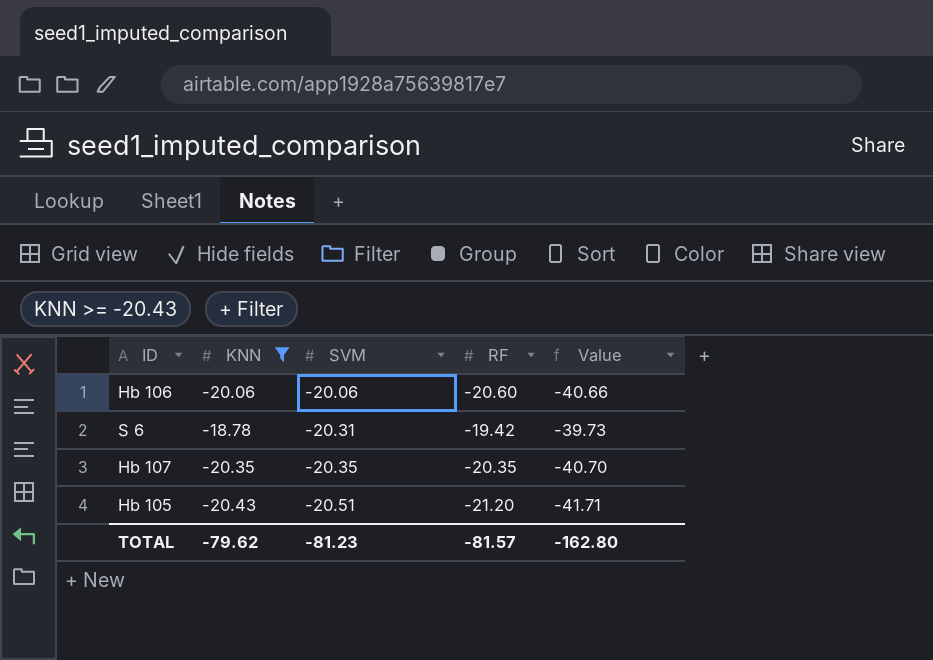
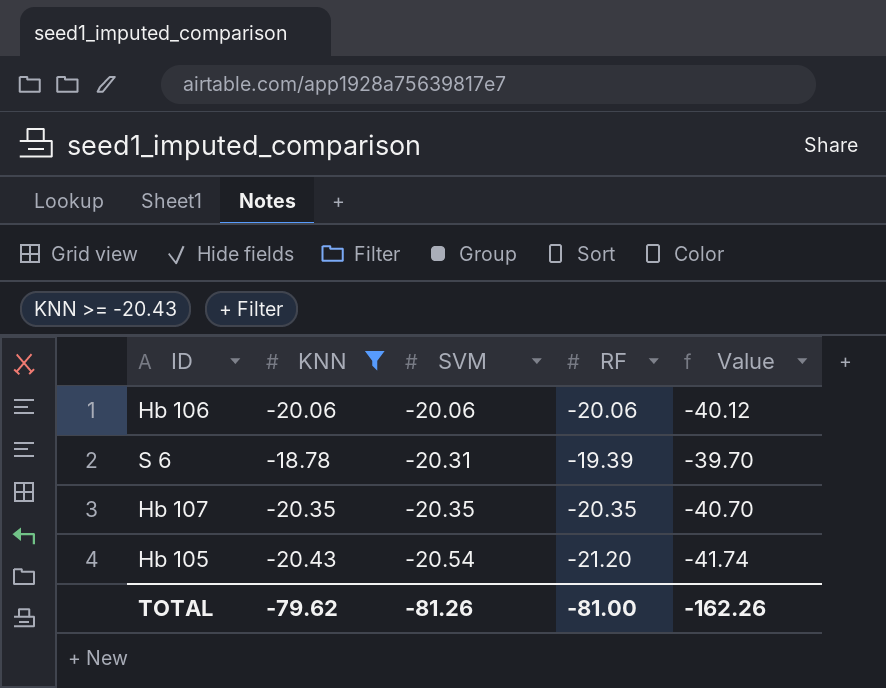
Hb 106 | RF: -20.60 -> -20.06
Hb 106 | Value: -40.66 -> -40.12
S 6 | RF: -19.42 -> -19.39
S 6 | Value: -39.73 -> -39.70
Hb 105 | SVM: -20.51 -> -20.54
Hb 105 | Value: -41.71 -> -41.74
TOTAL | SVM: -81.23 -> -81.26
TOTAL | RF: -81.57 -> -81.00
TOTAL | Value: -162.80 -> -162.26

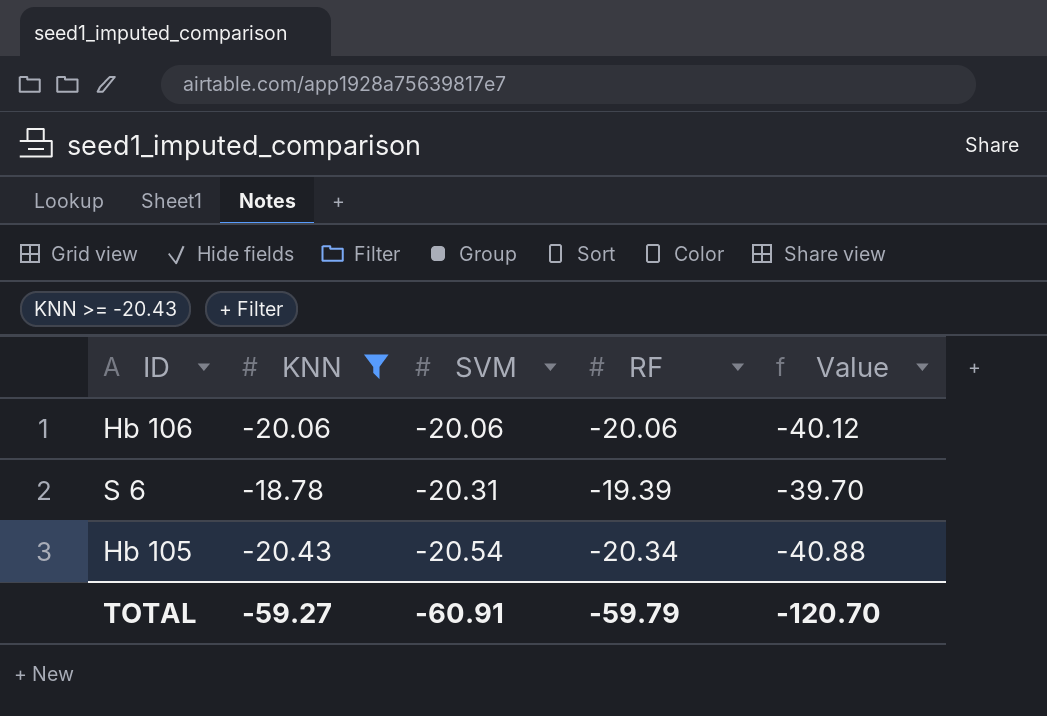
row Hb 107: -20.35 | -20.35 | -20.35 | -40.70 -> none
Hb 105 | RF: -21.20 -> -20.34
Hb 105 | Value: -41.74 -> -40.88
TOTAL | KNN: -79.62 -> -59.27
TOTAL | SVM: -81.26 -> -60.91
TOTAL | RF: -81.00 -> -59.79
TOTAL | Value: -162.26 -> -120.70

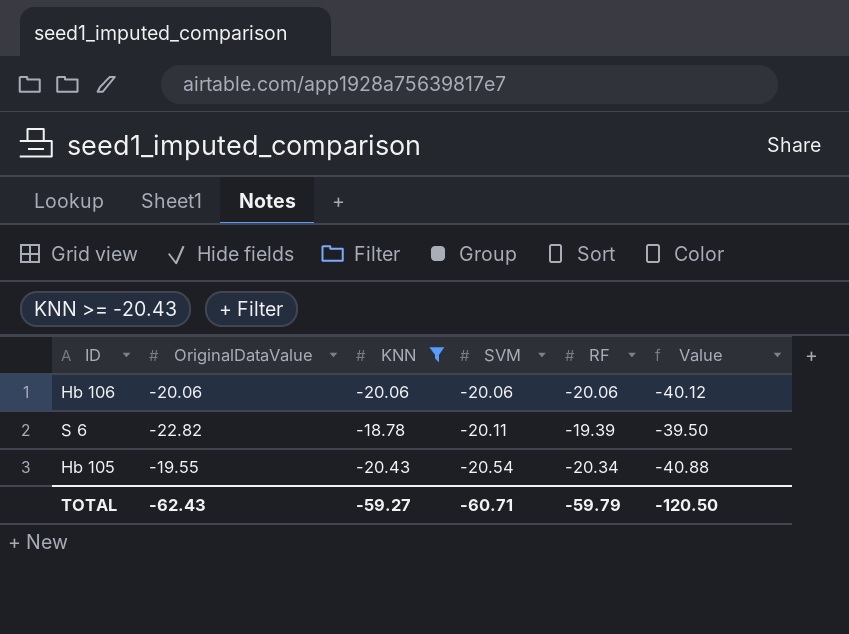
column OriginalDataValue | position: none -> 2
S 6 | SVM: -20.31 -> -20.11
S 6 | Value: -39.70 -> -39.50
TOTAL | SVM: -60.91 -> -60.71
TOTAL | Value: -120.70 -> -120.50

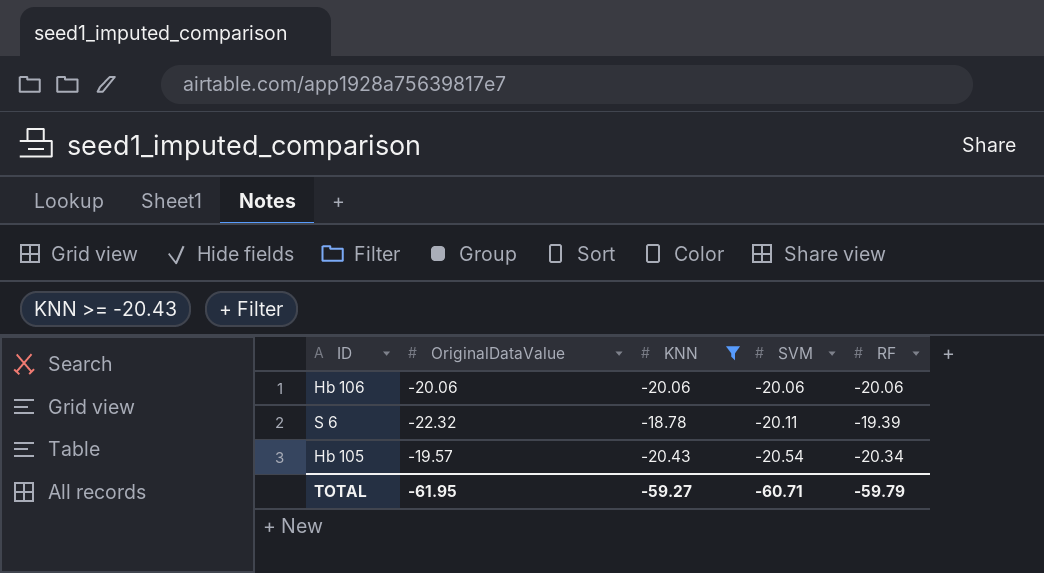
column Value | formula: [SVM] + [RF] -> none
S 6 | OriginalDataValue: -22.82 -> -22.32
Hb 105 | OriginalDataValue: -19.55 -> -19.57
TOTAL | OriginalDataValue: -62.43 -> -61.95

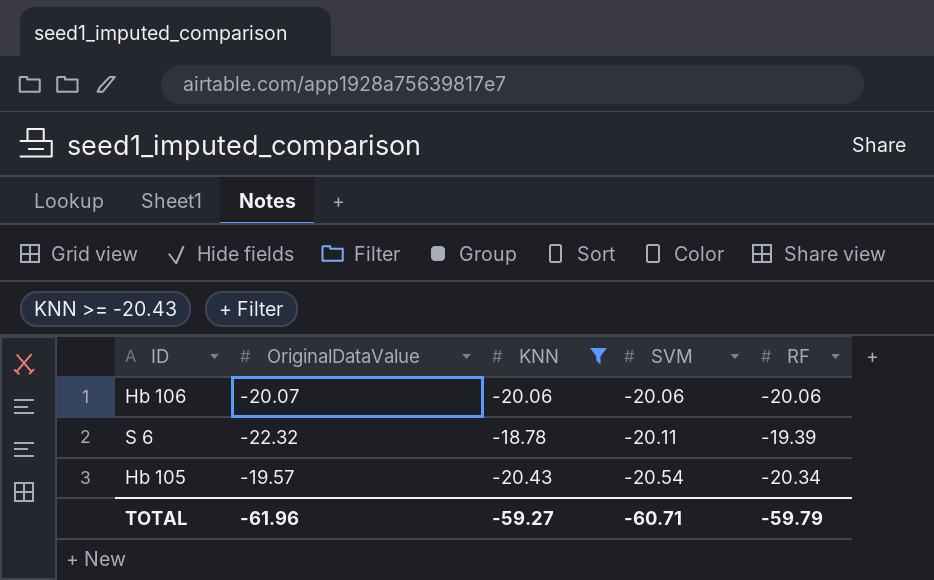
Hb 106 | OriginalDataValue: -20.06 -> -20.07
TOTAL | OriginalDataValue: -61.95 -> -61.96

